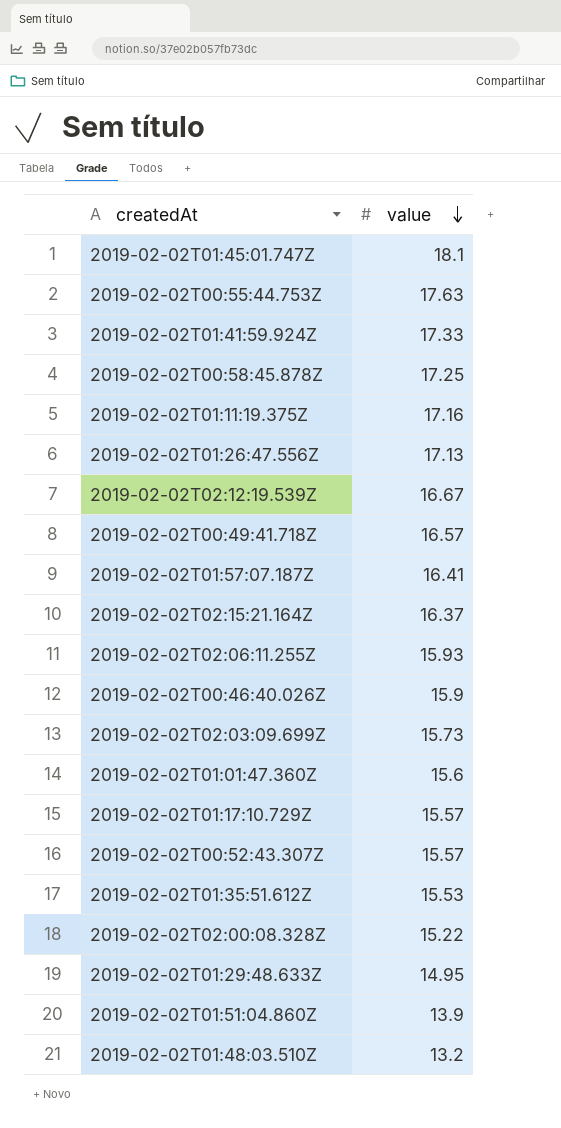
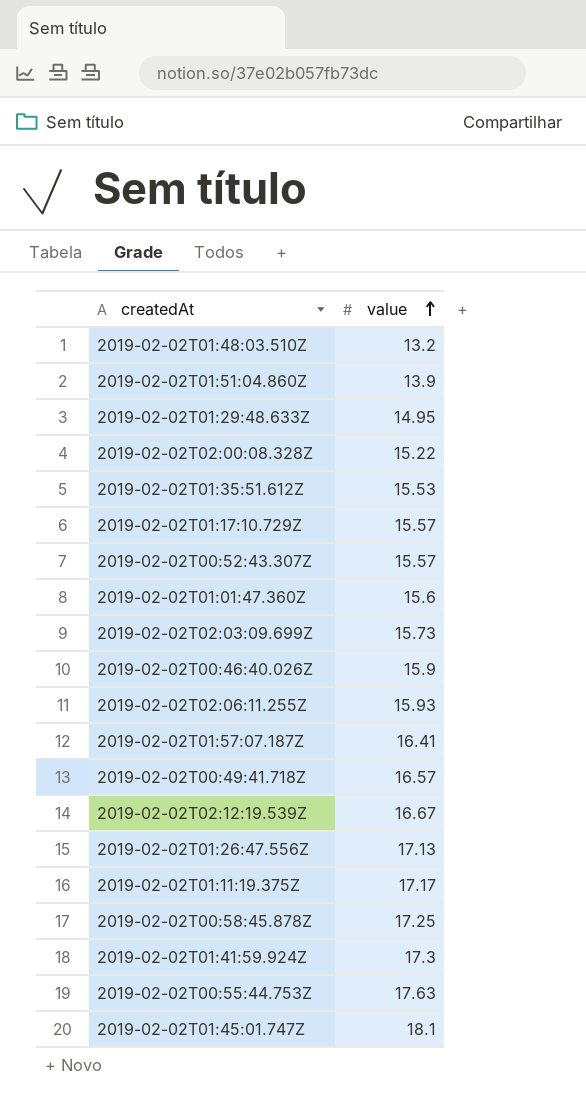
row order: value descending -> value ascending
row 2019-02-02T02:15:21.164Z: 16.37 -> none
2019-02-02T01:11:19.375Z | value: 17.16 -> 17.17
2019-02-02T01:41:59.924Z | value: 17.33 -> 17.3

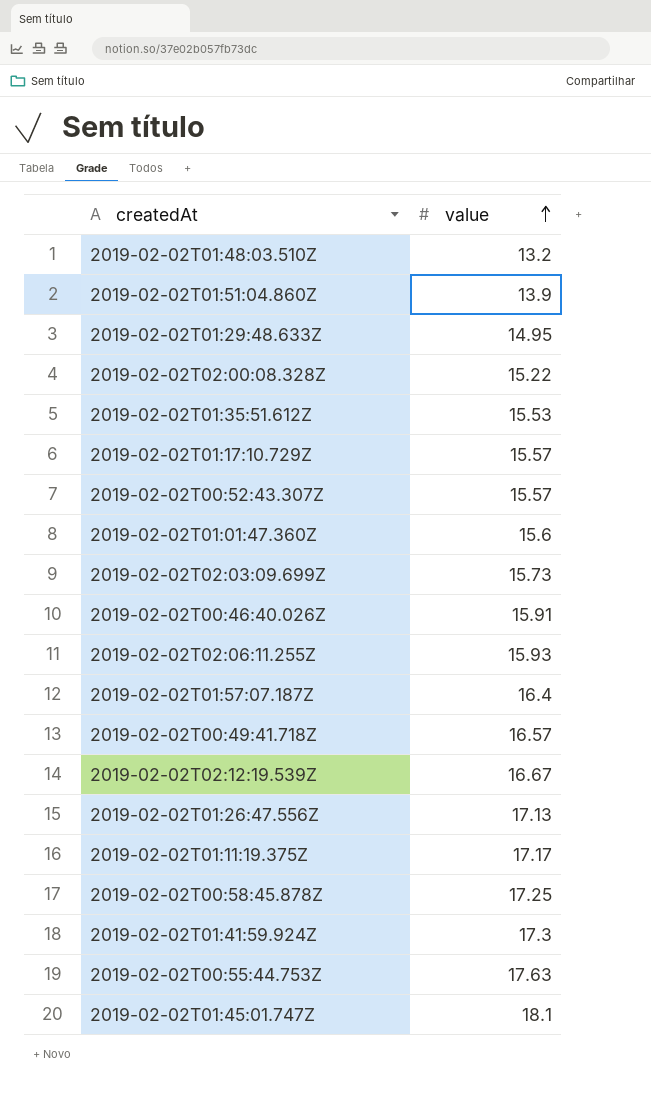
2019-02-02T00:46:40.026Z | value: 15.9 -> 15.91
2019-02-02T01:57:07.187Z | value: 16.41 -> 16.4

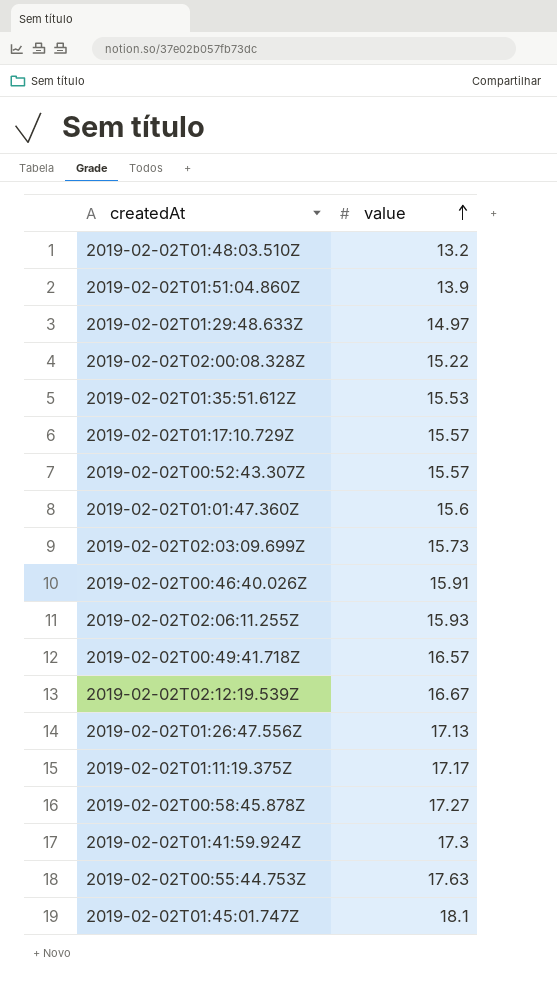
row 2019-02-02T01:57:07.187Z: 16.4 -> none
2019-02-02T01:29:48.633Z | value: 14.95 -> 14.97
2019-02-02T00:58:45.878Z | value: 17.25 -> 17.27

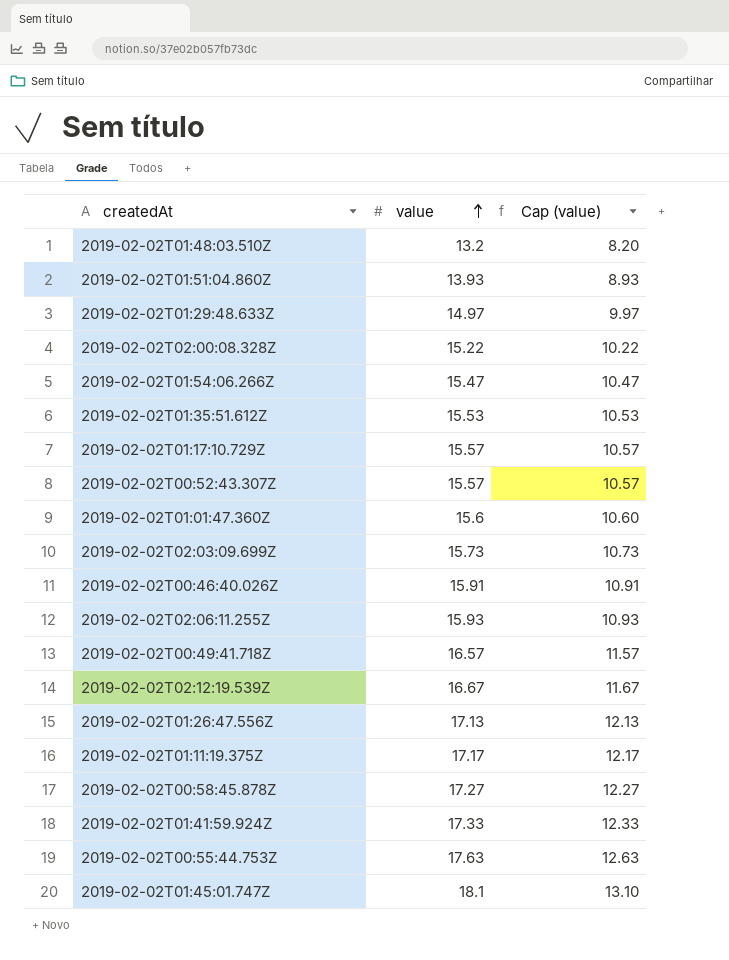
column Cap (value) | formula: none -> [value] - 5
2019-02-02T01:51:04.860Z | value: 13.9 -> 13.93
row 2019-02-02T01:54:06.266Z: none -> 15.47 | 10.47
2019-02-02T01:41:59.924Z | value: 17.3 -> 17.33

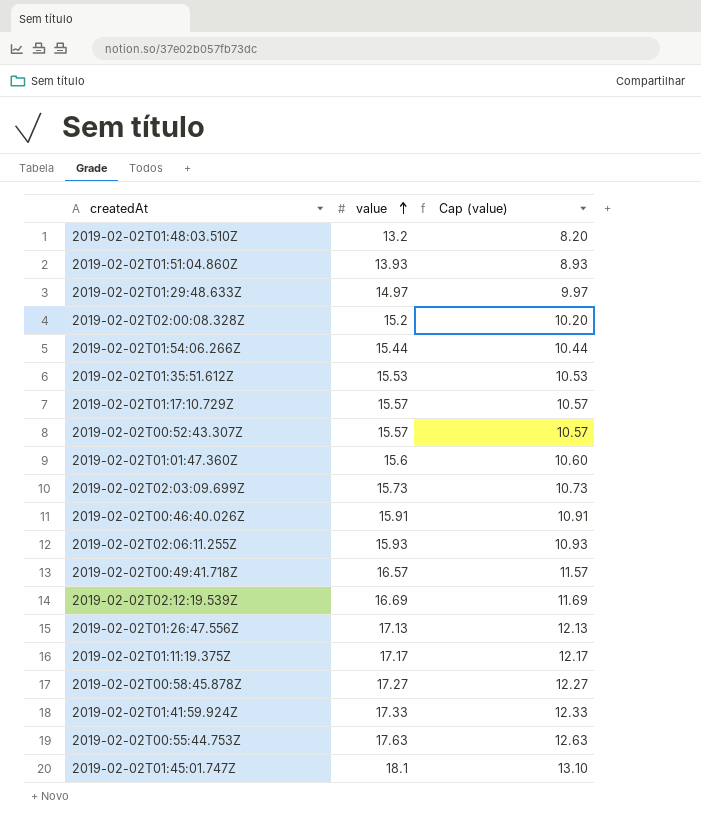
2019-02-02T02:00:08.328Z | value: 15.22 -> 15.2
2019-02-02T02:00:08.328Z | Cap (value): 10.22 -> 10.20
2019-02-02T01:54:06.266Z | value: 15.47 -> 15.44
2019-02-02T01:54:06.266Z | Cap (value): 10.47 -> 10.44
2019-02-02T02:12:19.539Z | value: 16.67 -> 16.69
2019-02-02T02:12:19.539Z | Cap (value): 11.67 -> 11.69

